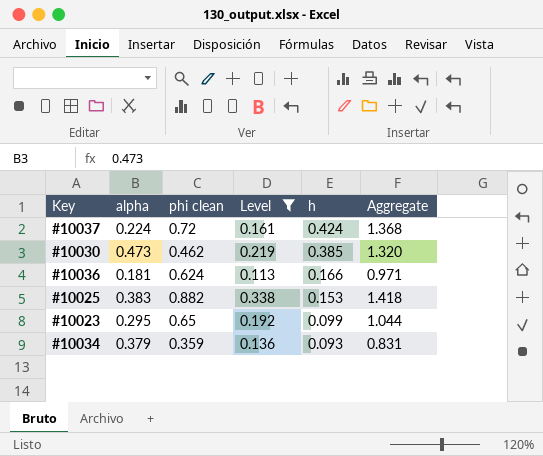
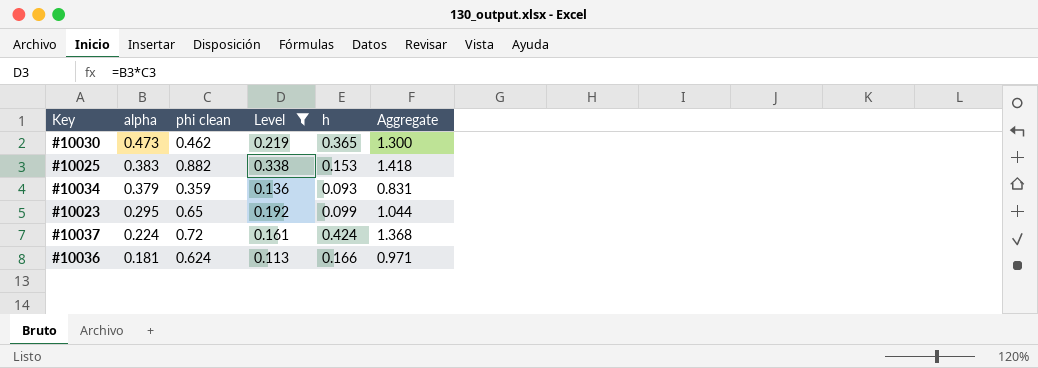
row order: h descending -> alpha descending
#10030 | h: 0.385 -> 0.365
#10030 | Aggregate: 1.320 -> 1.300

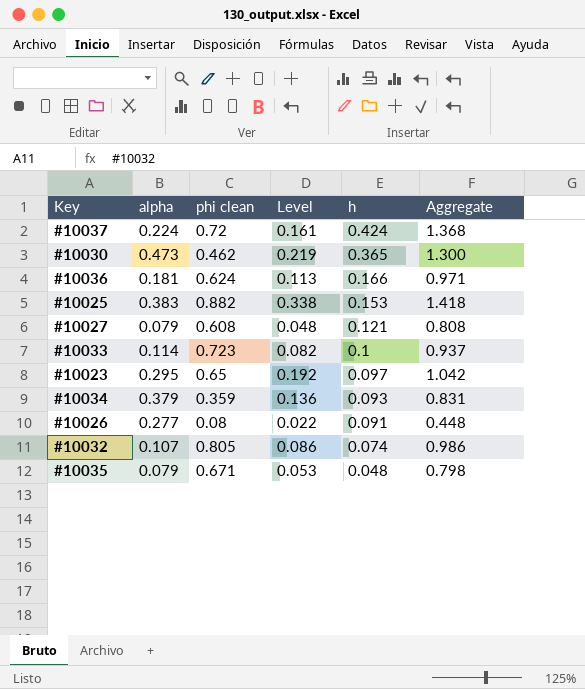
filter: Level >= 0.113 -> none
row order: alpha descending -> h descending
#10023 | h: 0.099 -> 0.097
#10023 | Aggregate: 1.044 -> 1.042

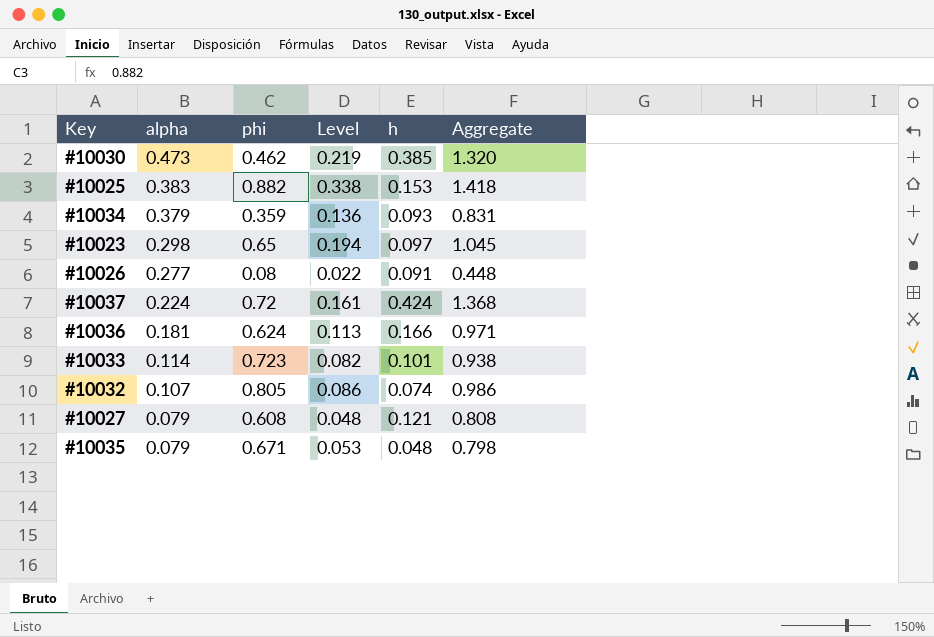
row order: h descending -> alpha descending
column name: phi clean -> phi
#10030 | h: 0.365 -> 0.385
#10030 | Aggregate: 1.300 -> 1.320
#10023 | alpha: 0.295 -> 0.298
#10023 | Level: 0.192 -> 0.194
#10023 | Aggregate: 1.042 -> 1.045
#10033 | h: 0.1 -> 0.101
#10033 | Aggregate: 0.937 -> 0.938

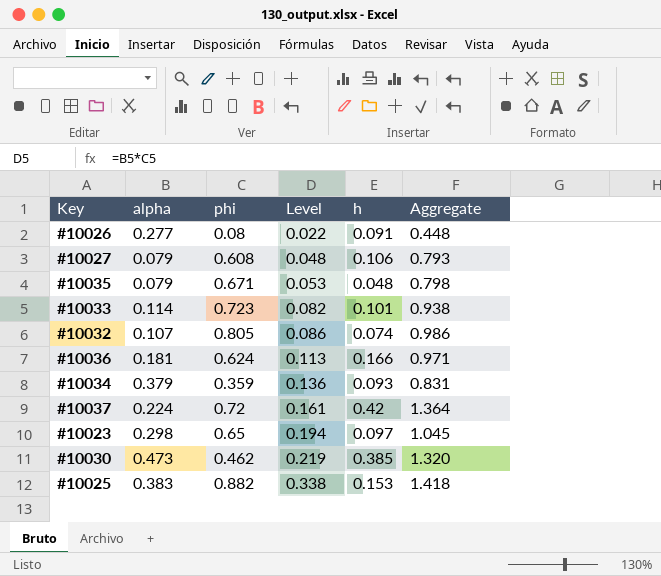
row order: alpha descending -> Level ascending
#10027 | h: 0.121 -> 0.106
#10027 | Aggregate: 0.808 -> 0.793
#10037 | h: 0.424 -> 0.42
#10037 | Aggregate: 1.368 -> 1.364

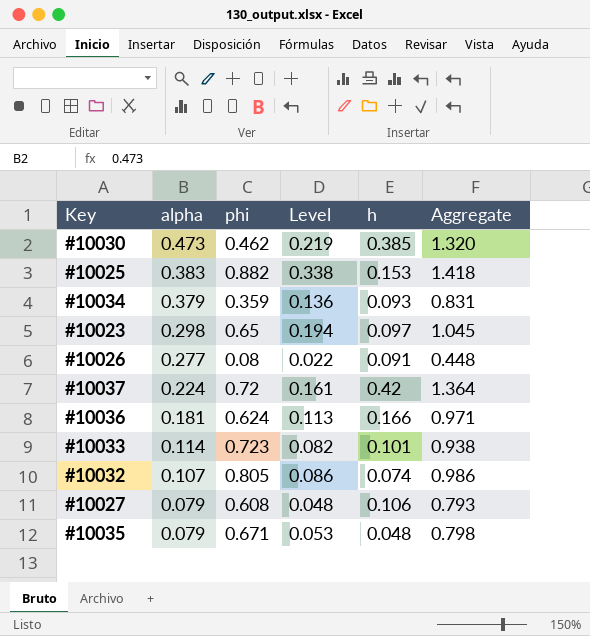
row order: Level ascending -> alpha descending

